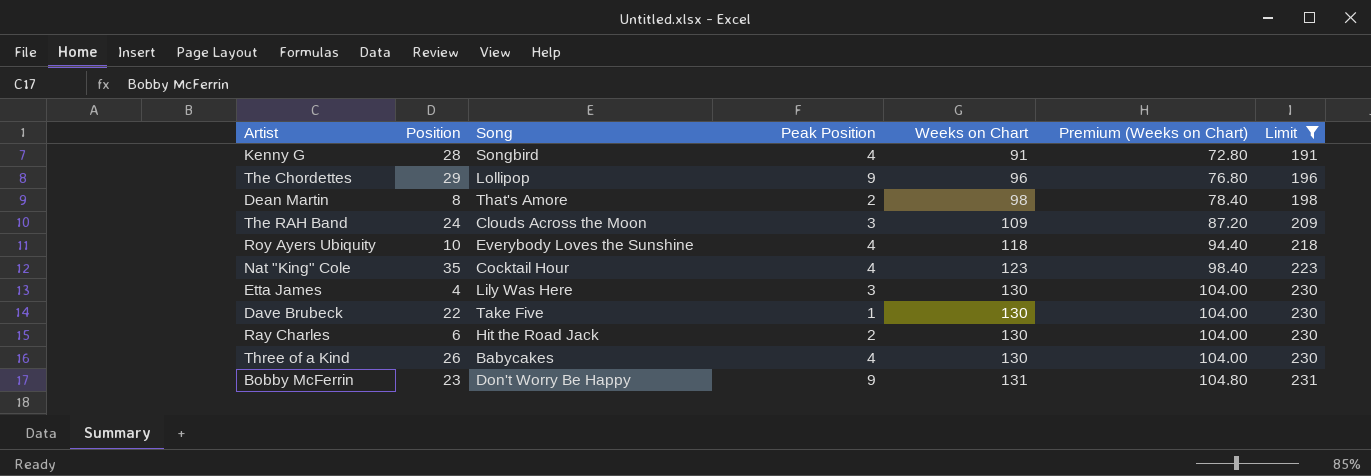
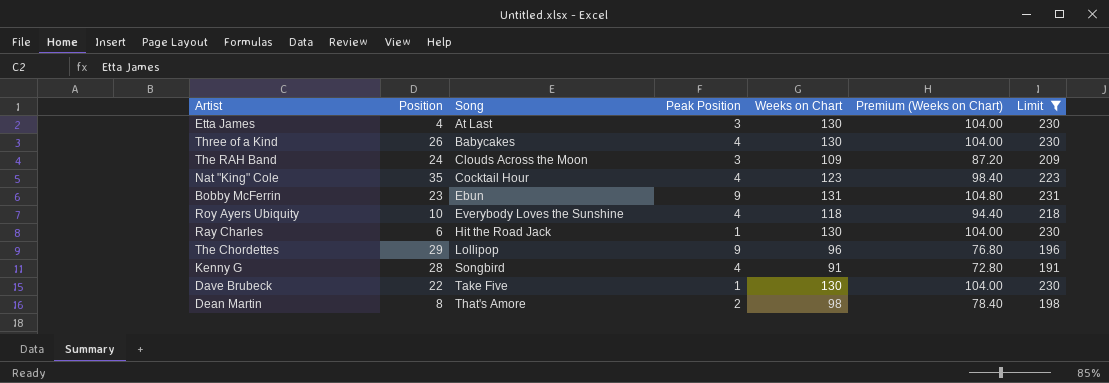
row order: Weeks on Chart ascending -> Song ascending
Etta James | Song: Lily Was Here -> At Last
Bobby McFerrin | Song: Don't Worry Be Happy -> Ebun
Ray Charles | Peak Position: 2 -> 1

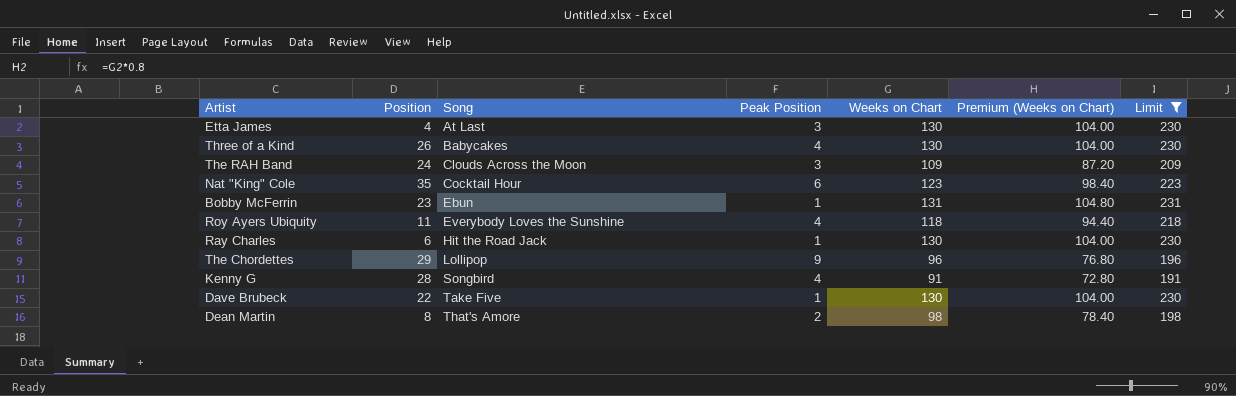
Nat "King" Cole | Peak Position: 4 -> 6
Bobby McFerrin | Peak Position: 9 -> 1
Roy Ayers Ubiquity | Position: 10 -> 11

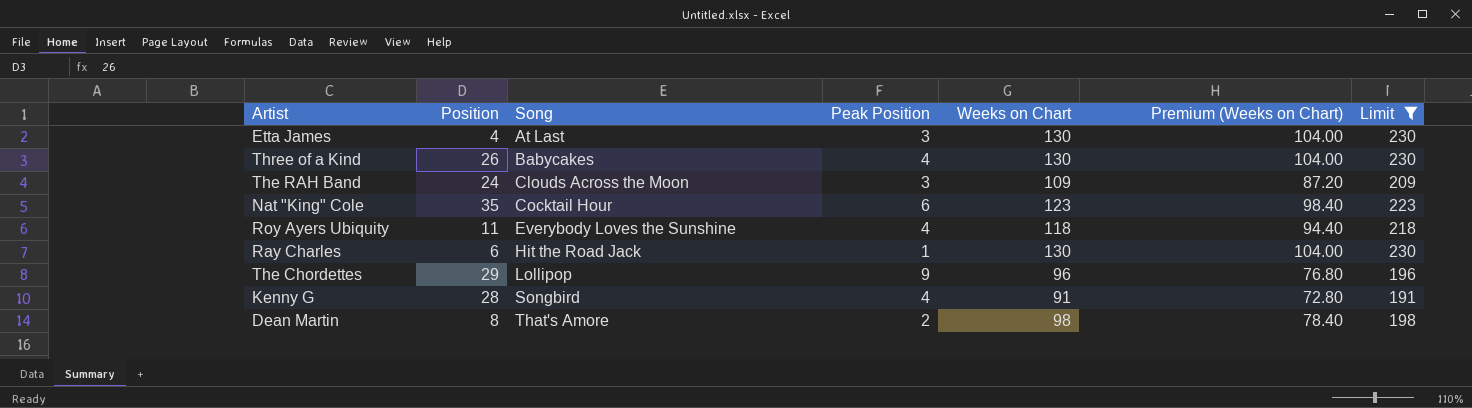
row Bobby McFerrin: 23 | Ebun | 1 | 131 | 104.80 | 231 -> none
row Dave Brubeck: 22 | Take Five | 1 | 130 | 104.00 | 230 -> none

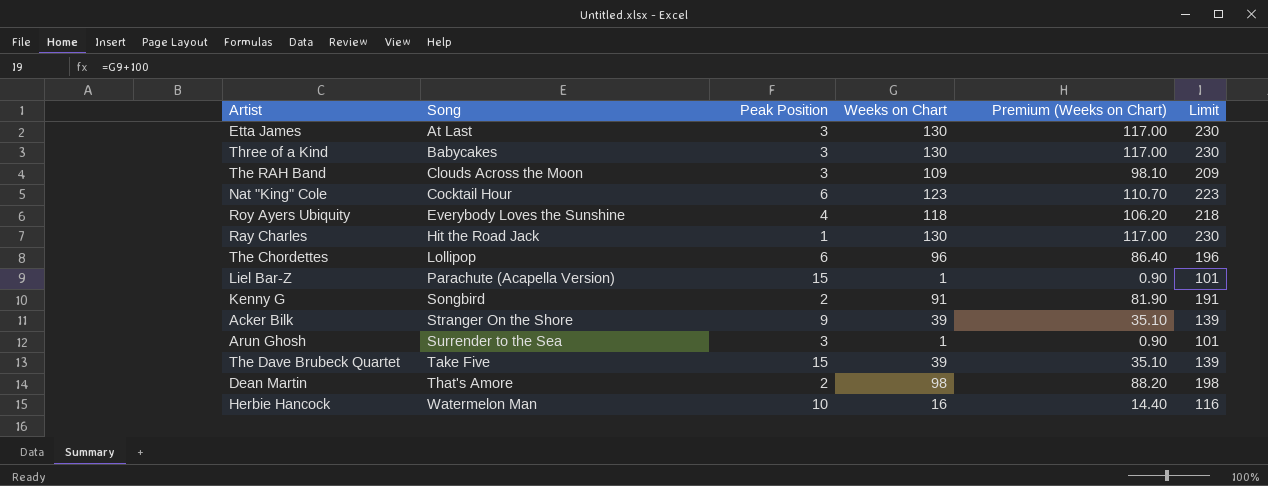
filter: Limit >= 191 -> none
column Position | position: 2 -> none
column Premium (Weeks on Chart) | formula: [Weeks on Chart] * 0.8 -> [Weeks on Chart] * 0.9
Three of a Kind | Peak Position: 4 -> 3
The Chordettes | Peak Position: 9 -> 6
Kenny G | Peak Position: 4 -> 2

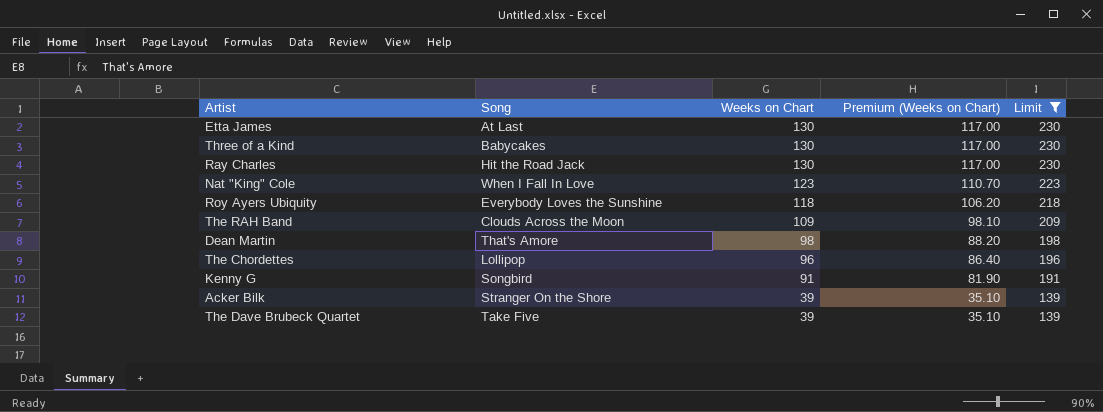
filter: none -> Limit >= 139
row order: Song ascending -> Weeks on Chart descending
column Peak Position | position: 3 -> none
Nat "King" Cole | Song: Cocktail Hour -> When I Fall In Love

